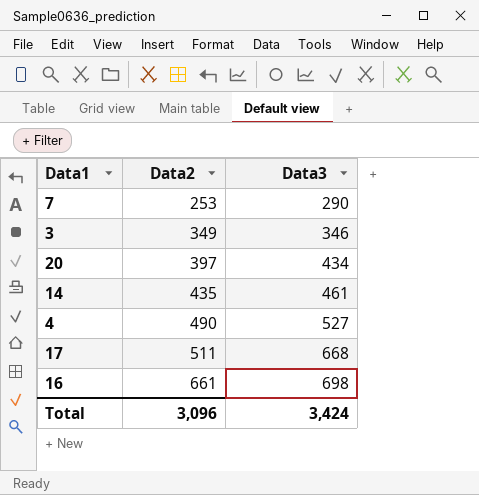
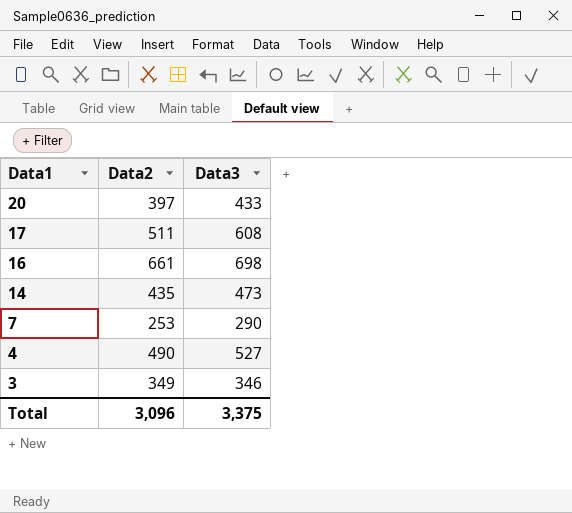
row order: Data2 ascending -> Data1 descending
20 | Data3: 434 -> 433
17 | Data3: 668 -> 608
14 | Data3: 461 -> 473
Total | Data3: 3,424 -> 3,375

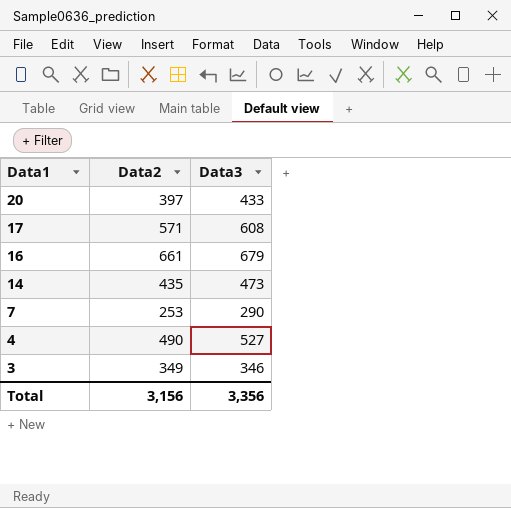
17 | Data2: 511 -> 571
16 | Data3: 698 -> 679
Total | Data2: 3,096 -> 3,156
Total | Data3: 3,375 -> 3,356

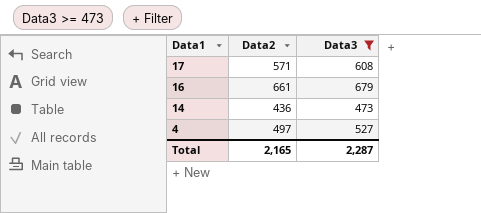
filter: none -> Data3 >= 473
14 | Data2: 435 -> 436
4 | Data2: 490 -> 497
Total | Data2: 3,156 -> 2,165
Total | Data3: 3,356 -> 2,287

